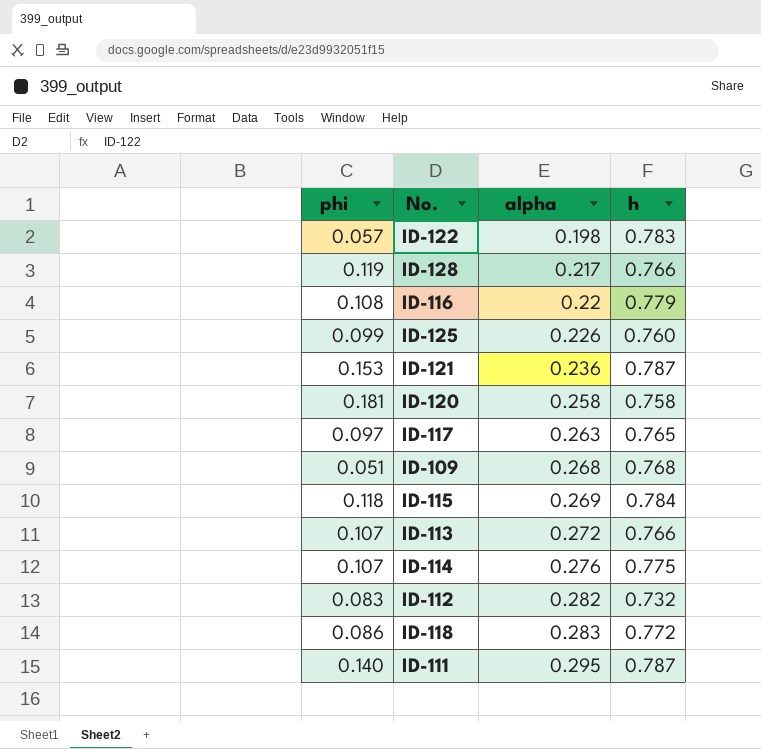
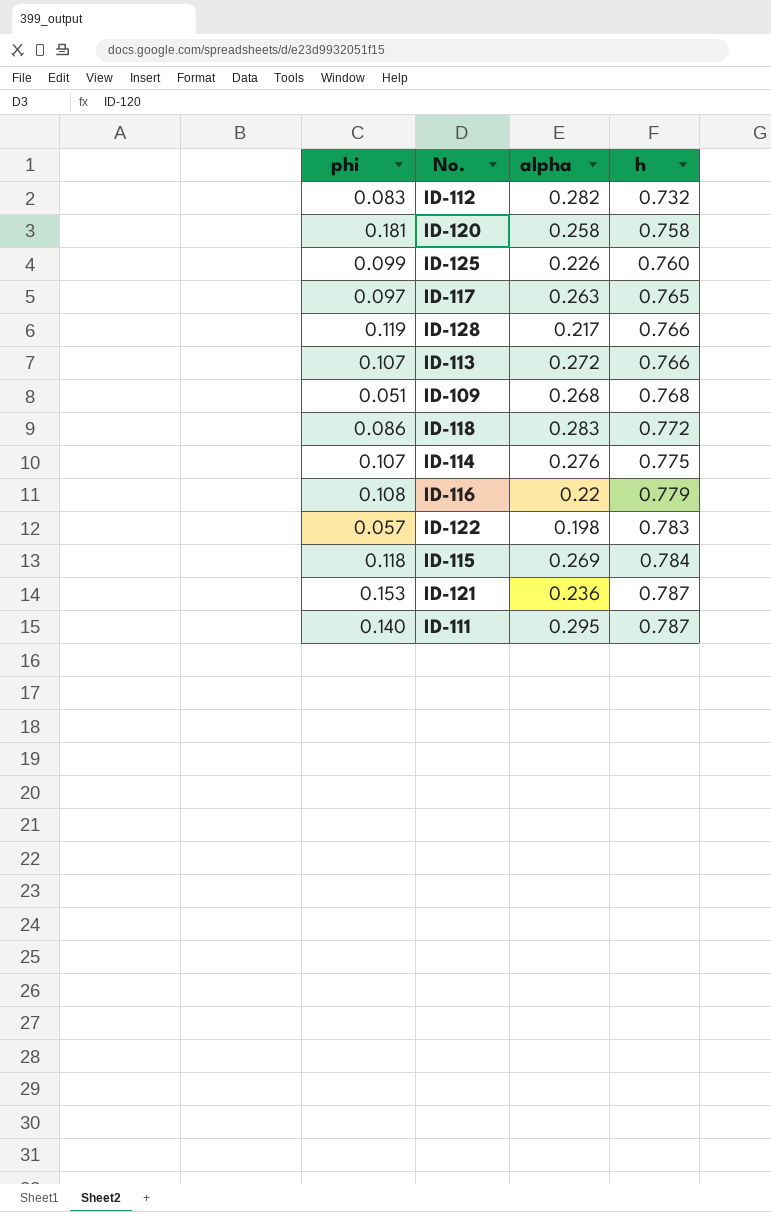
row order: alpha ascending -> h ascending

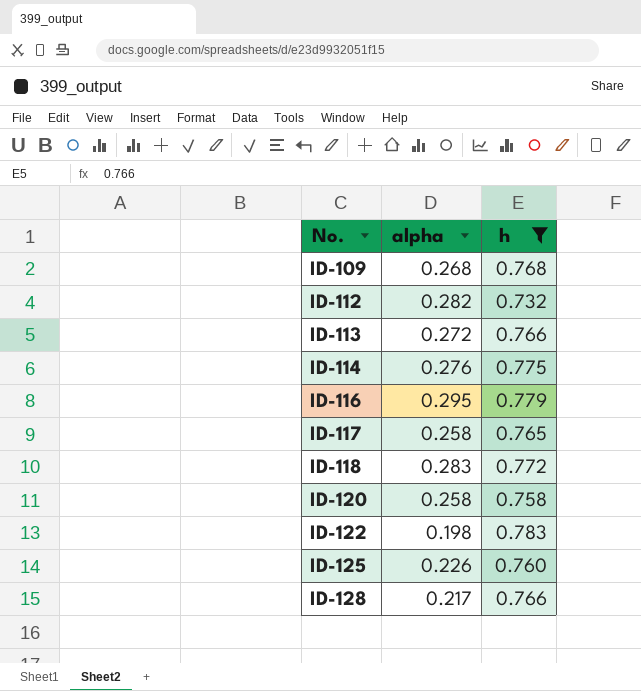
filter: none -> h <= 0.783
row order: h ascending -> No. ascending
column phi | position: 1 -> none
ID-116 | alpha: 0.22 -> 0.295
ID-117 | alpha: 0.263 -> 0.258

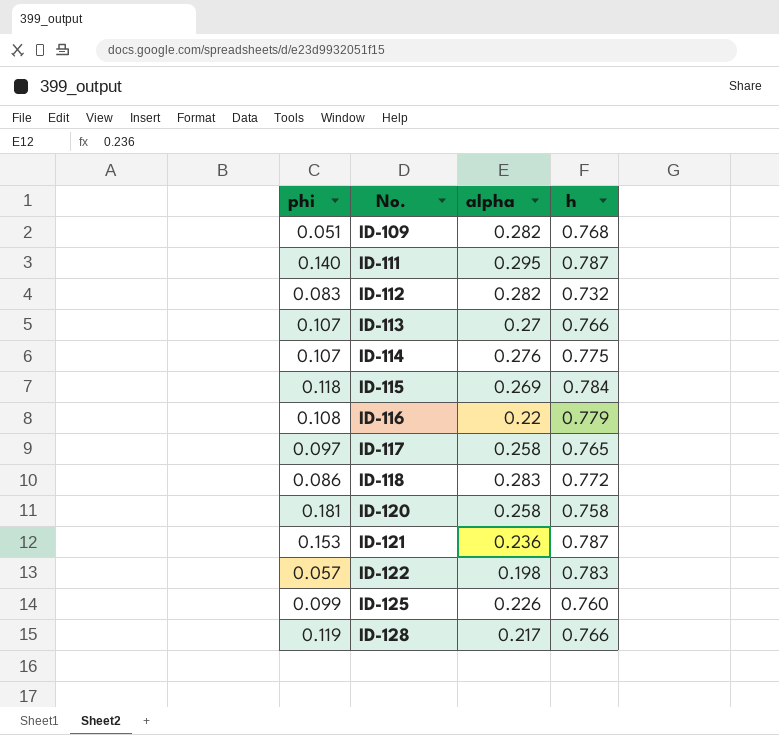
filter: h <= 0.783 -> none
column phi | position: none -> 1
ID-109 | alpha: 0.268 -> 0.282
ID-113 | alpha: 0.272 -> 0.27
ID-116 | alpha: 0.295 -> 0.22

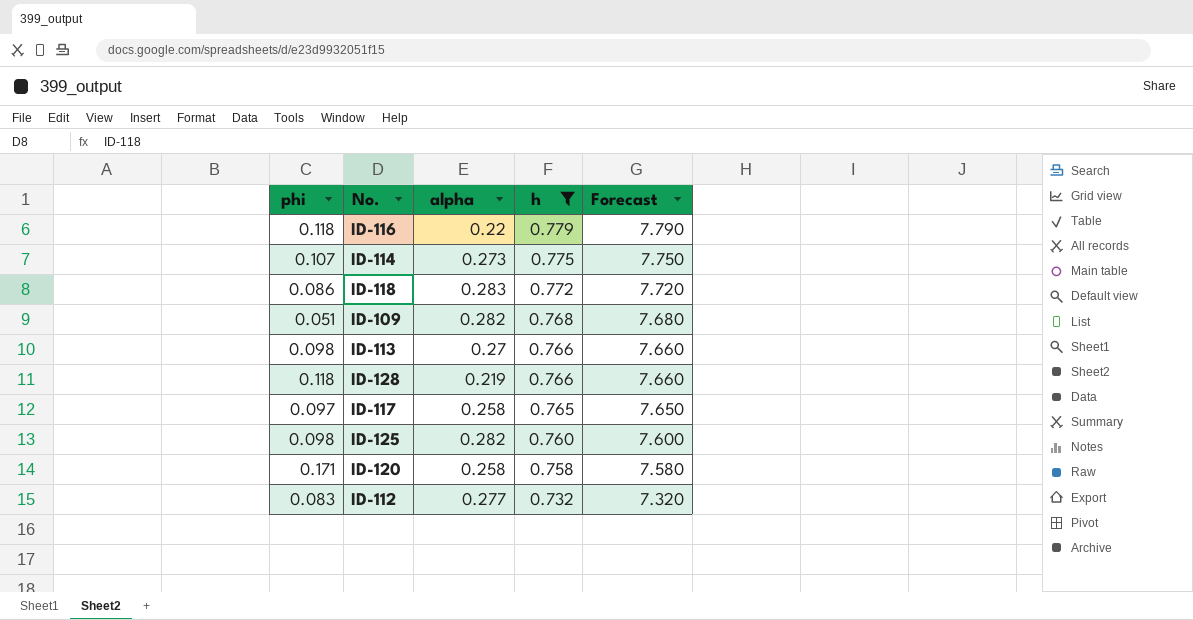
filter: none -> h <= 0.779
row order: No. ascending -> h descending
column Forecast | formula: none -> [h] * 10
ID-116 | phi: 0.108 -> 0.118
ID-114 | alpha: 0.276 -> 0.273
ID-113 | phi: 0.107 -> 0.098
ID-128 | phi: 0.119 -> 0.118
ID-128 | alpha: 0.217 -> 0.219
ID-125 | phi: 0.099 -> 0.098
ID-125 | alpha: 0.226 -> 0.282
ID-120 | phi: 0.181 -> 0.171
ID-112 | alpha: 0.282 -> 0.277

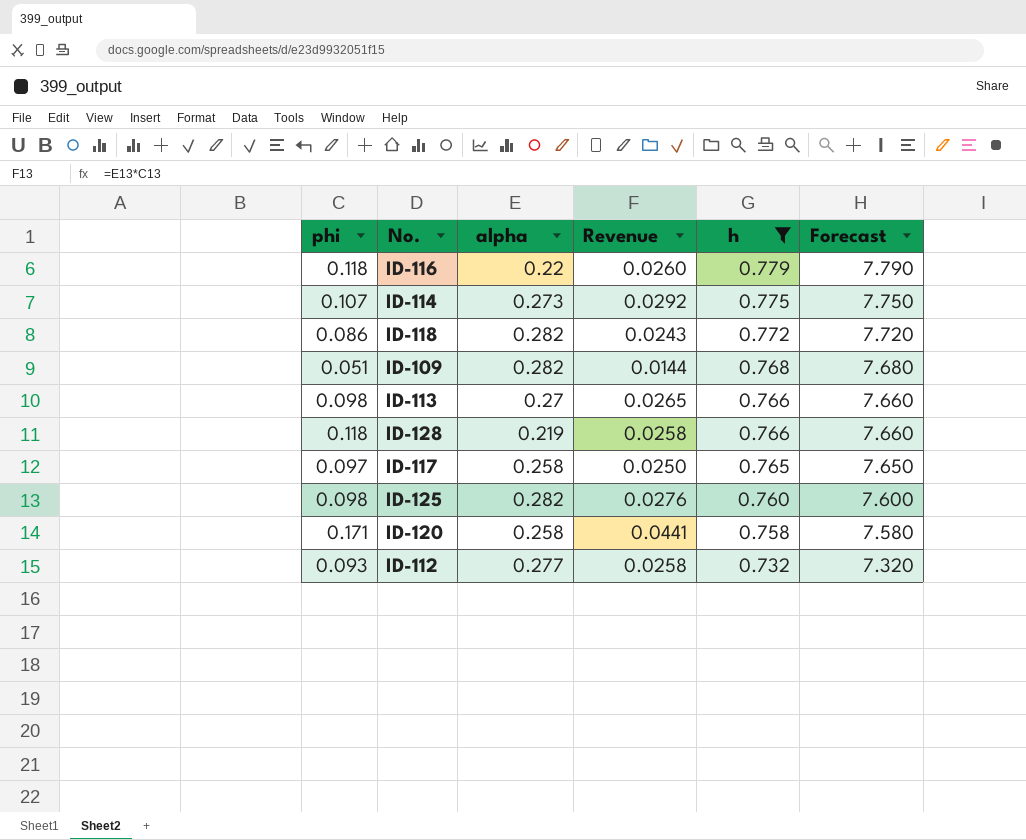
column Revenue | formula: none -> [phi] * [alpha]
ID-118 | alpha: 0.283 -> 0.282
ID-112 | phi: 0.083 -> 0.093

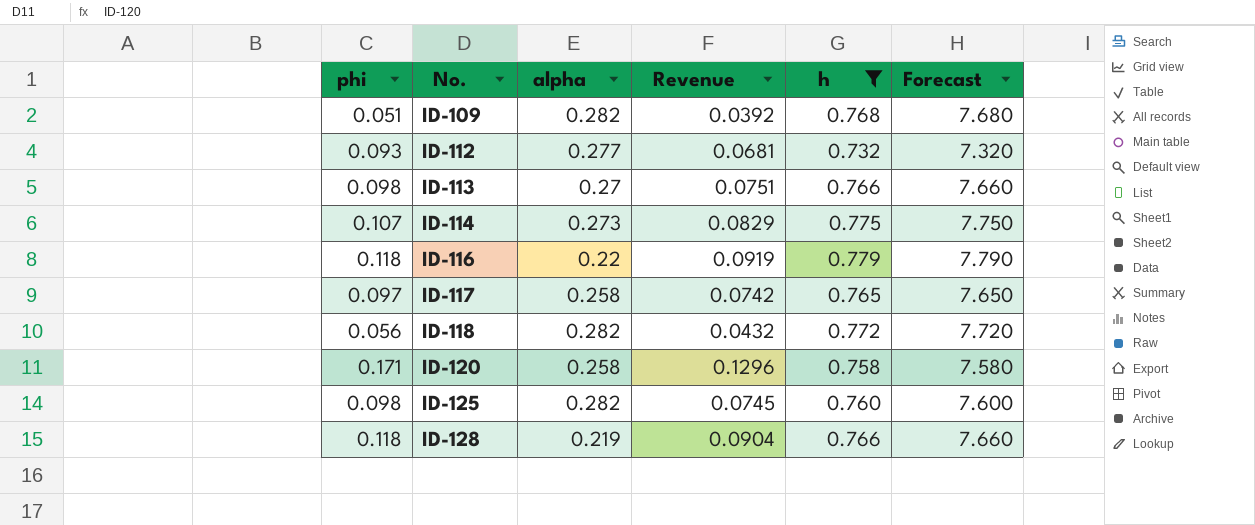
row order: h descending -> No. ascending
column Revenue | formula: [phi] * [alpha] -> [phi] * [h]
ID-118 | phi: 0.086 -> 0.056

